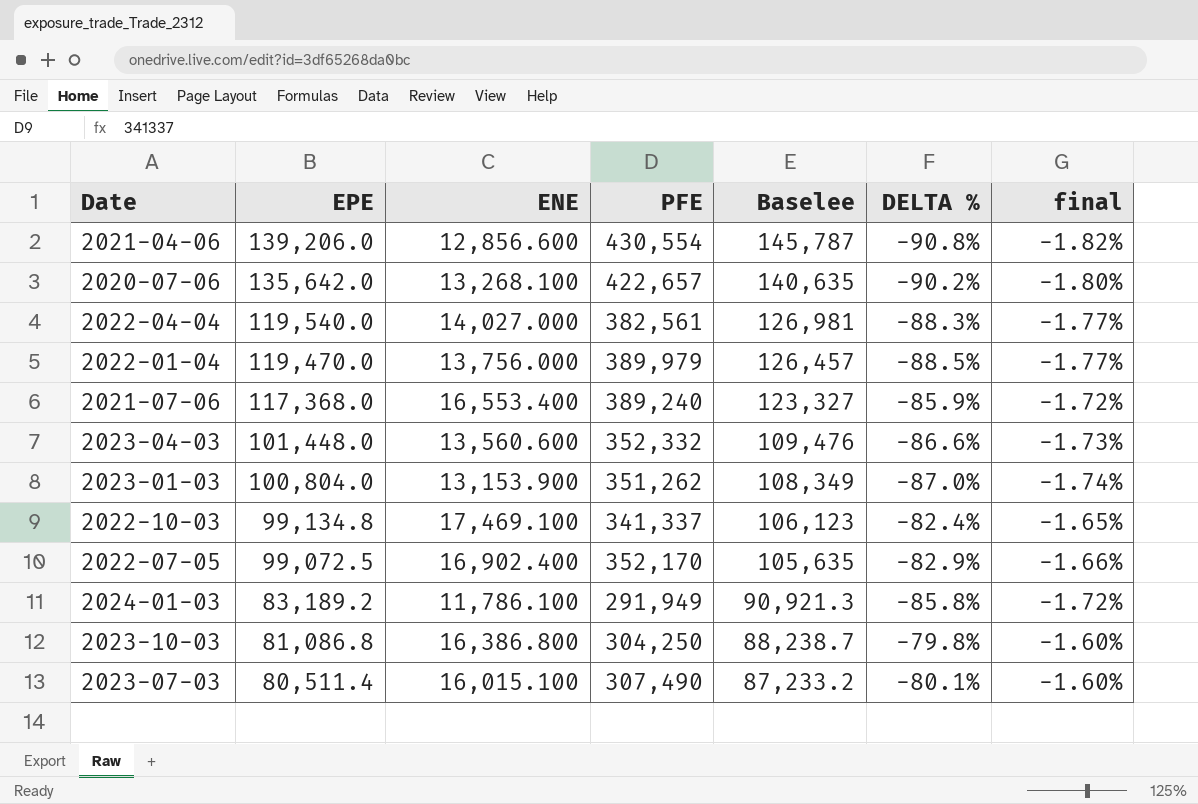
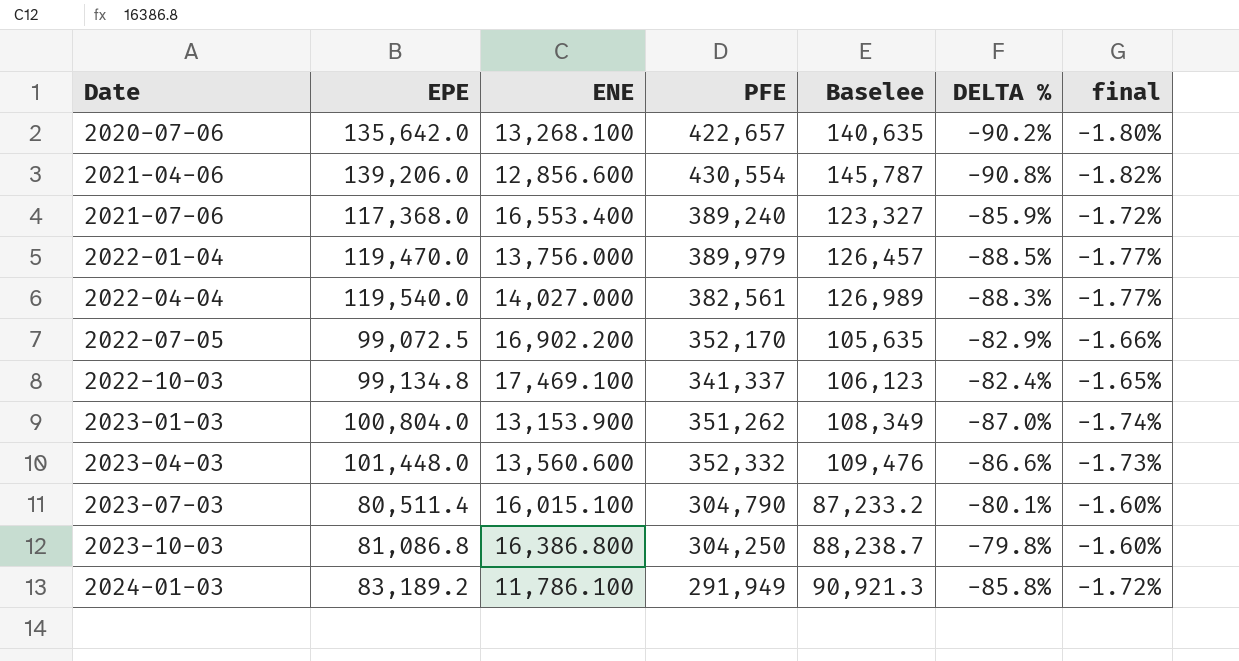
row order: EPE descending -> Date ascending
2022-04-04 | Baselee: 126,981 -> 126,989
2022-07-05 | ENE: 16,902.400 -> 16,902.200
2023-07-03 | PFE: 307,490 -> 304,790

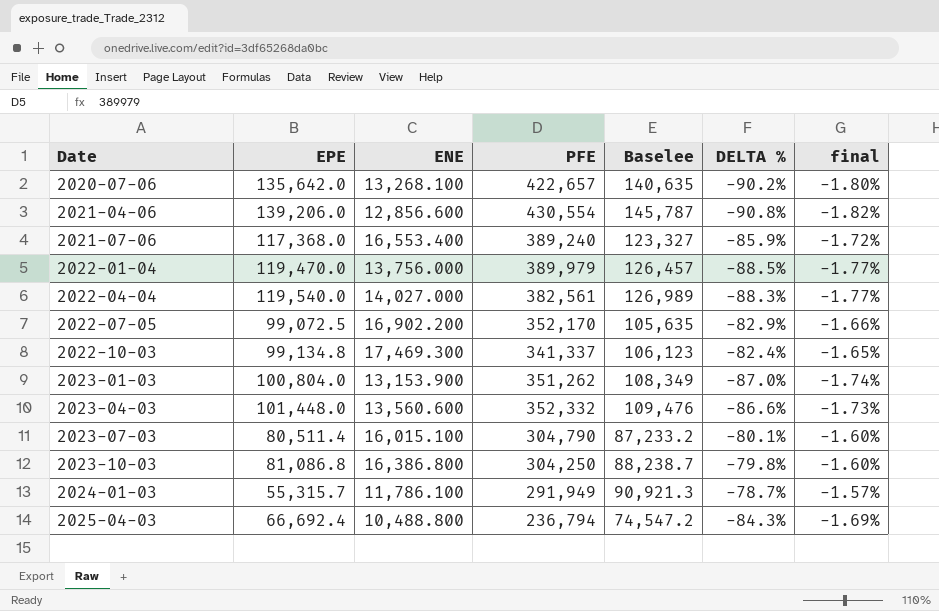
2022-10-03 | ENE: 17,469.100 -> 17,469.300
2024-01-03 | EPE: 83,189.2 -> 55,315.7
2024-01-03 | DELTA %: -85.8% -> -78.7%
2024-01-03 | final: -1.72% -> -1.57%
row 2025-04-03: none -> 66,692.4 | 10,488.800 | 236,794 | 74,547.2 | -84.3% | -1.69%

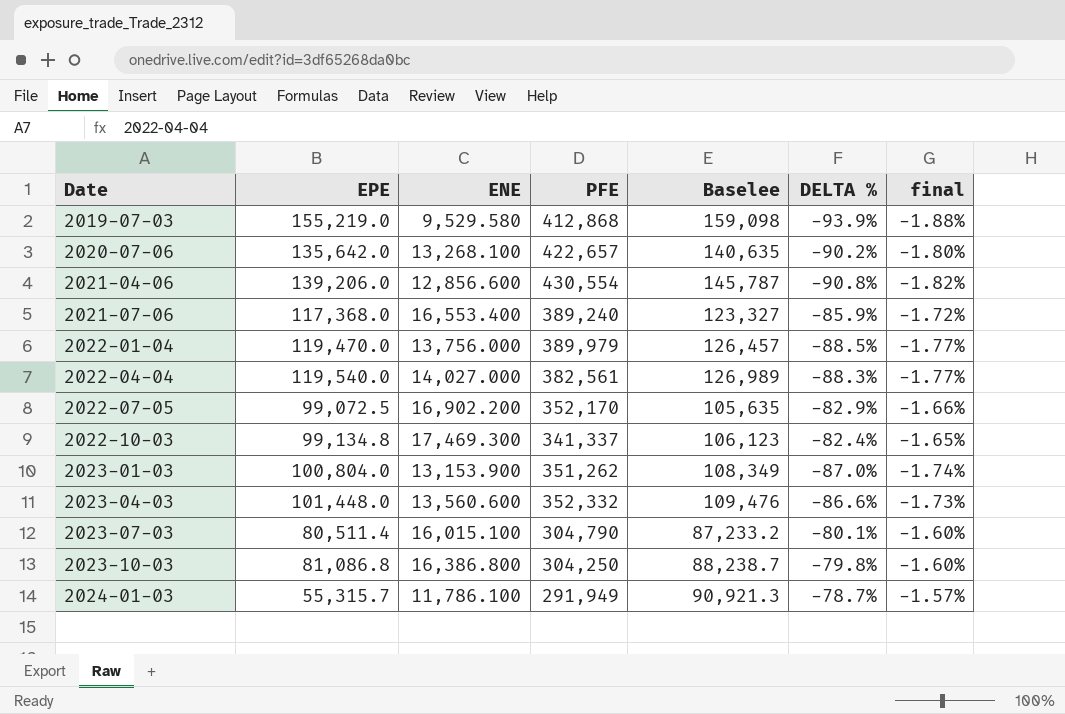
row 2025-04-03: 66,692.4 | 10,488.800 | 236,794 | 74,547.2 | -84.3% | -1.69% -> none
row 2019-07-03: none -> 155,219.0 | 9,529.580 | 412,868 | 159,098 | -93.9% | -1.88%

